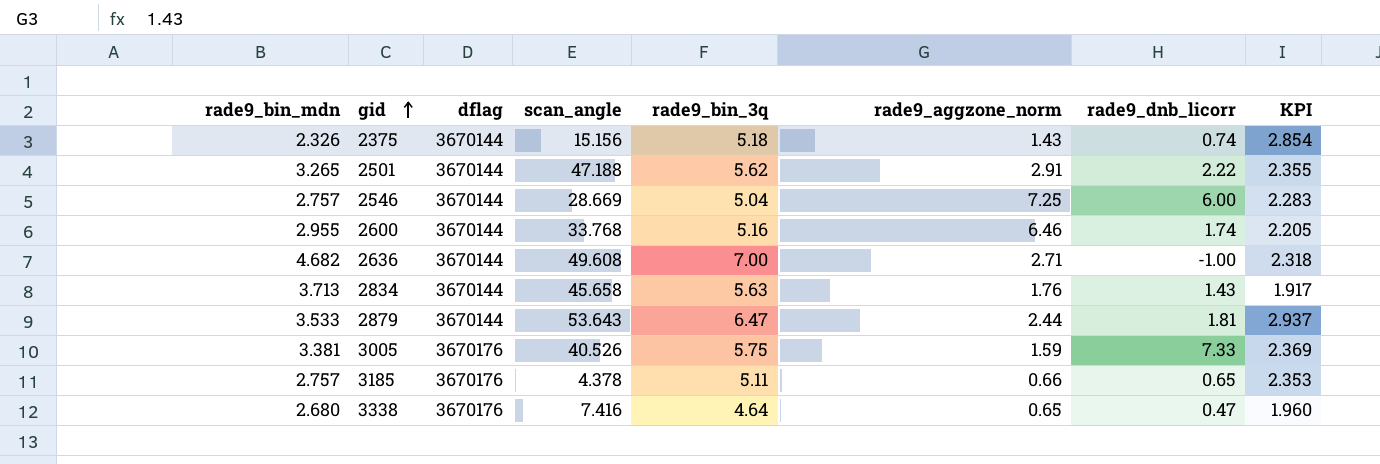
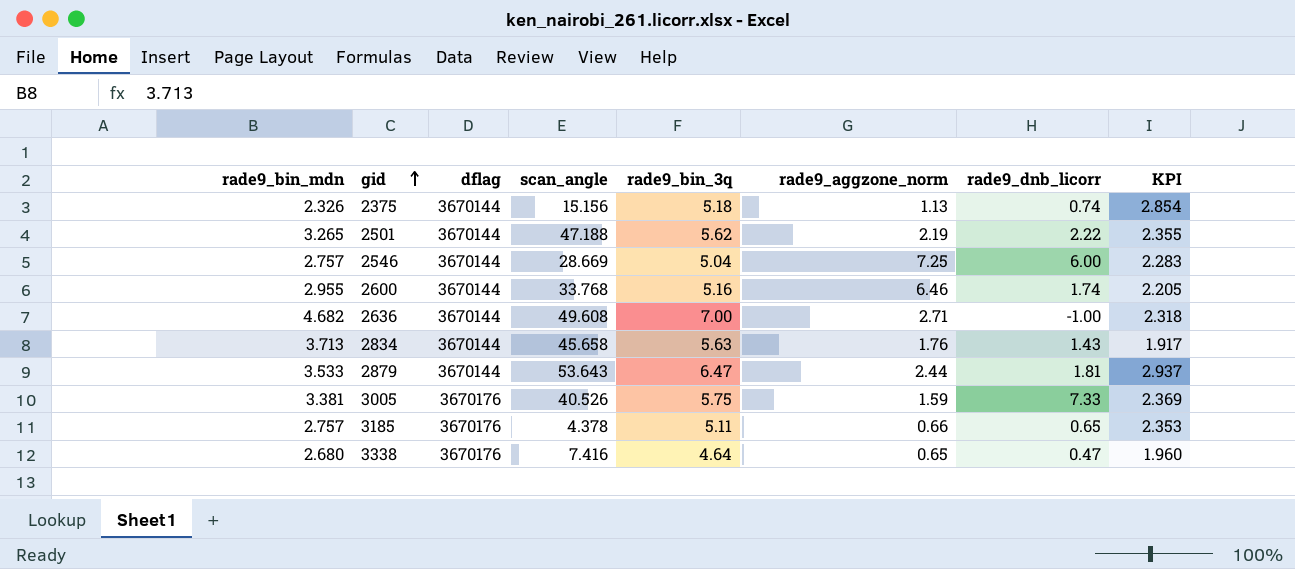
2375 | rade9_aggzone_norm: 1.43 -> 1.13
2501 | rade9_aggzone_norm: 2.91 -> 2.19

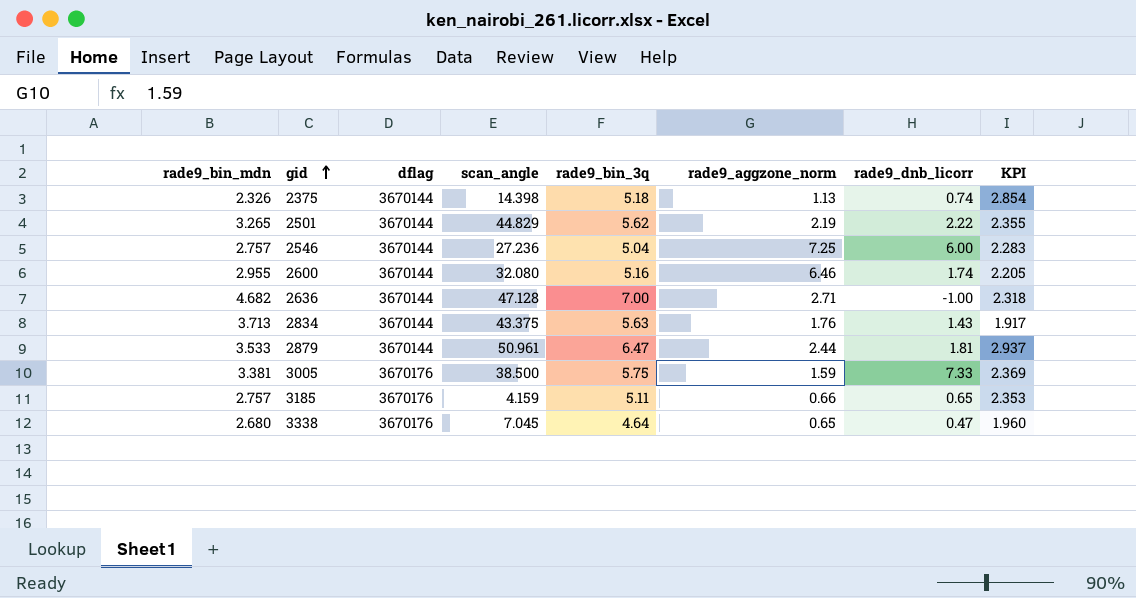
2375 | scan_angle: 15.156 -> 14.398
2501 | scan_angle: 47.188 -> 44.829
2546 | scan_angle: 28.669 -> 27.236
2600 | scan_angle: 33.768 -> 32.080
2636 | scan_angle: 49.608 -> 47.128
2834 | scan_angle: 45.658 -> 43.375
2879 | scan_angle: 53.643 -> 50.961
3005 | scan_angle: 40.526 -> 38.500
3185 | scan_angle: 4.378 -> 4.159
3338 | scan_angle: 7.416 -> 7.045

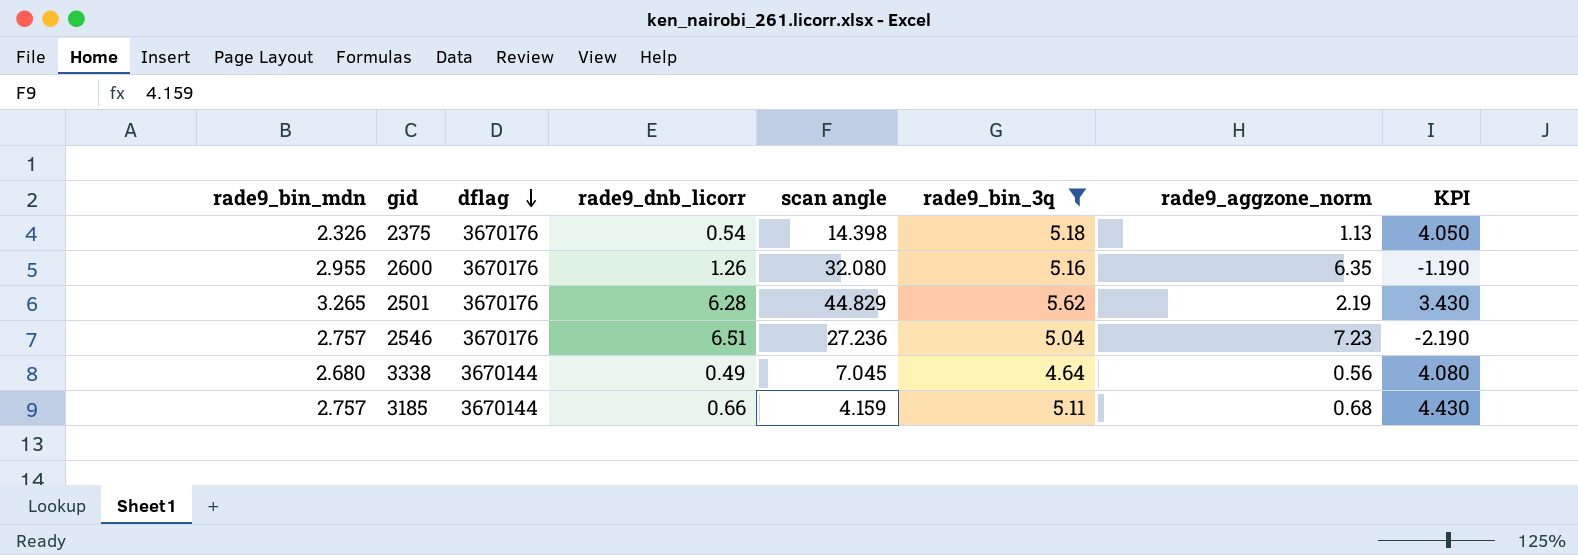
filter: none -> rade9_bin_3q <= 5.62
row order: gid ascending -> dflag descending
column rade9_dnb_licorr | position: 7 -> 4
column name: scan_angle -> scan angle
column KPI | formula: [rade9_bin_3q] - [rade9_bin_mdn] -> [rade9_bin_3q] - [rade9_aggzone_norm]
2375 | dflag: 3670144 -> 3670176
2375 | rade9_dnb_licorr: 0.74 -> 0.54
2600 | dflag: 3670144 -> 3670176
2600 | rade9_dnb_licorr: 1.74 -> 1.26
2600 | rade9_aggzone_norm: 6.46 -> 6.35
2501 | dflag: 3670144 -> 3670176
2501 | rade9_dnb_licorr: 2.22 -> 6.28
2546 | dflag: 3670144 -> 3670176
2546 | rade9_dnb_licorr: 6.00 -> 6.51
2546 | rade9_aggzone_norm: 7.25 -> 7.23
3338 | dflag: 3670176 -> 3670144
3338 | rade9_dnb_licorr: 0.47 -> 0.49
3338 | rade9_aggzone_norm: 0.65 -> 0.56
3185 | dflag: 3670176 -> 3670144
3185 | rade9_dnb_licorr: 0.65 -> 0.66
3185 | rade9_aggzone_norm: 0.66 -> 0.68

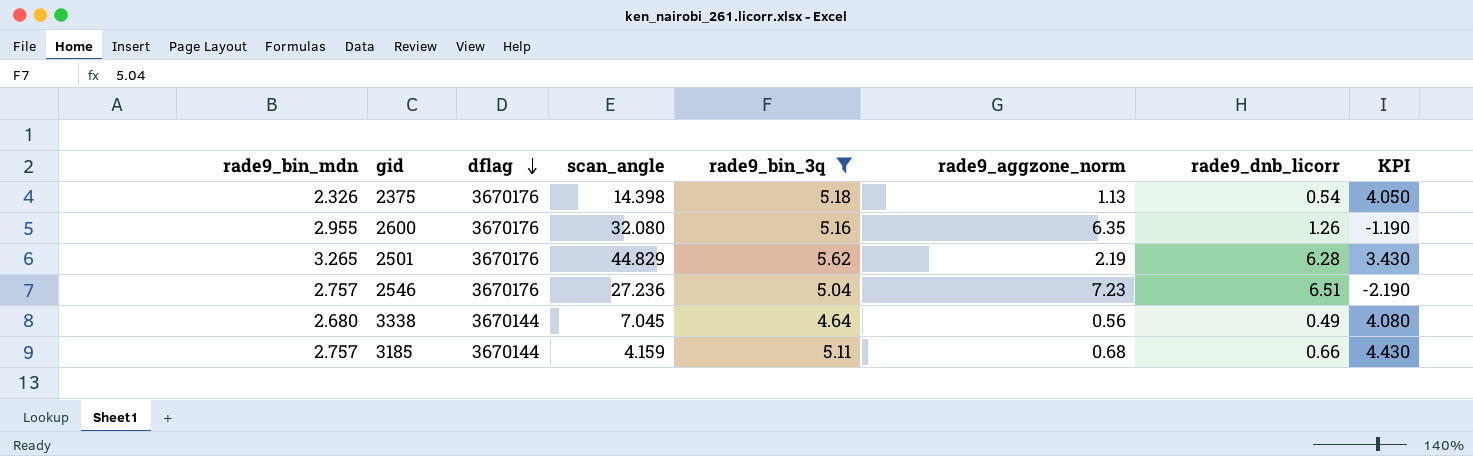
column name: scan angle -> scan_angle
column rade9_dnb_licorr | position: 4 -> 7

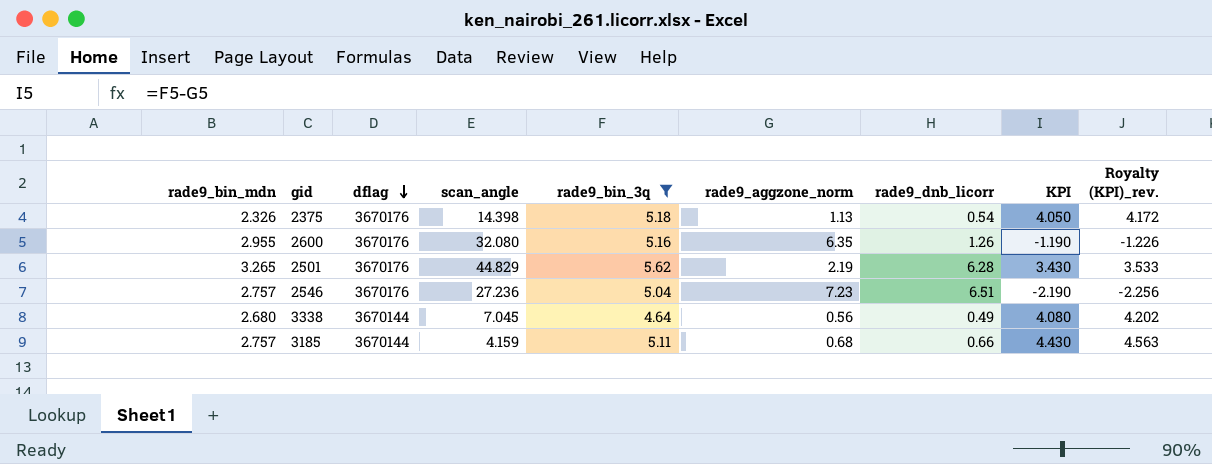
column Royalty (KPI)_rev. | formula: none -> [KPI] * 1.03

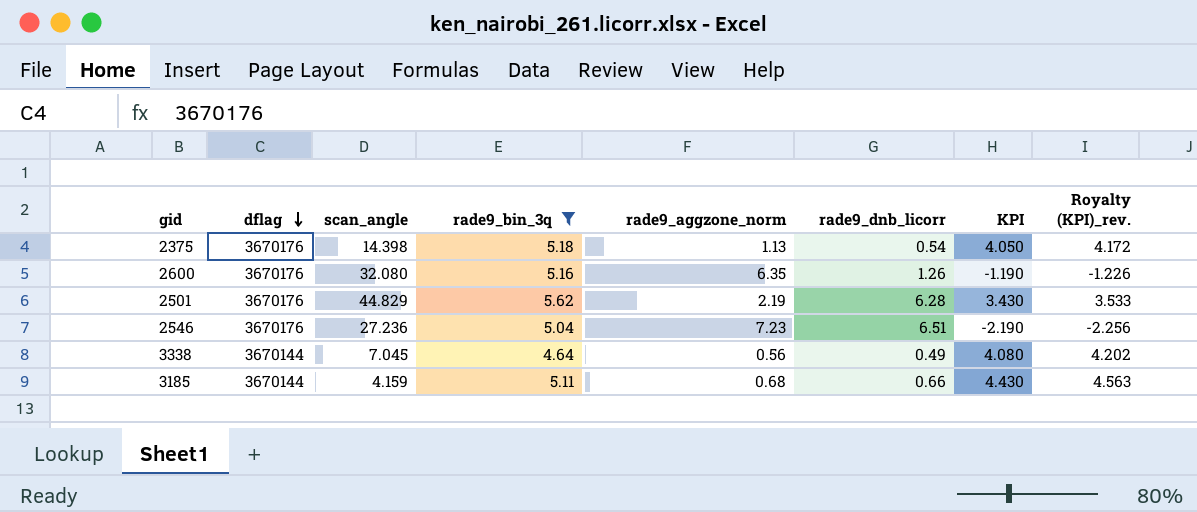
column rade9_bin_mdn | position: 1 -> none

